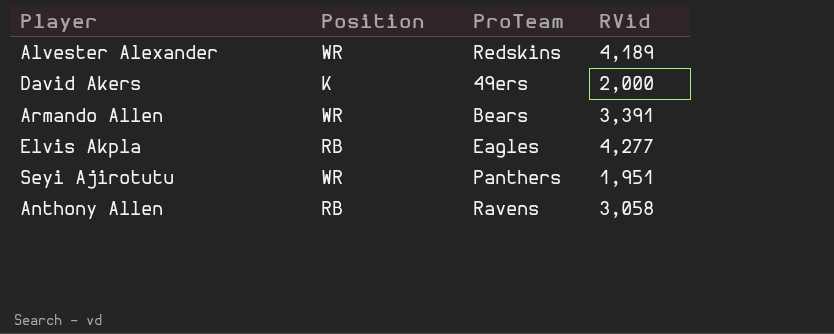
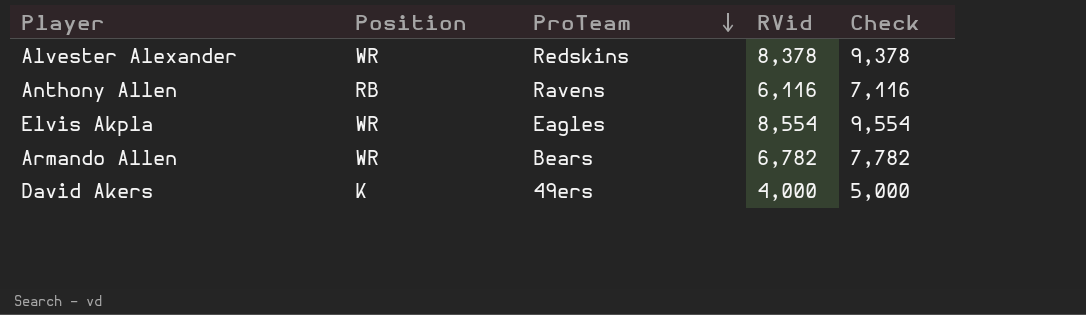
row order: none -> ProTeam descending
column Check | formula: none -> [RVid] + 1000
row Seyi Ajirotutu: WR | Panthers | 1,951 -> none
Alvester Alexander | RVid: 4,189 -> 8,378
Anthony Allen | RVid: 3,058 -> 6,116
Elvis Akpla | Position: RB -> WR
Elvis Akpla | RVid: 4,277 -> 8,554
Armando Allen | RVid: 3,391 -> 6,782
David Akers | RVid: 2,000 -> 4,000

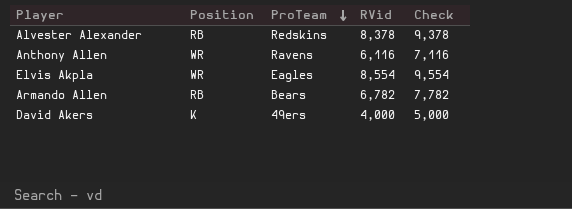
Alvester Alexander | Position: WR -> RB
Anthony Allen | Position: RB -> WR
Armando Allen | Position: WR -> RB

